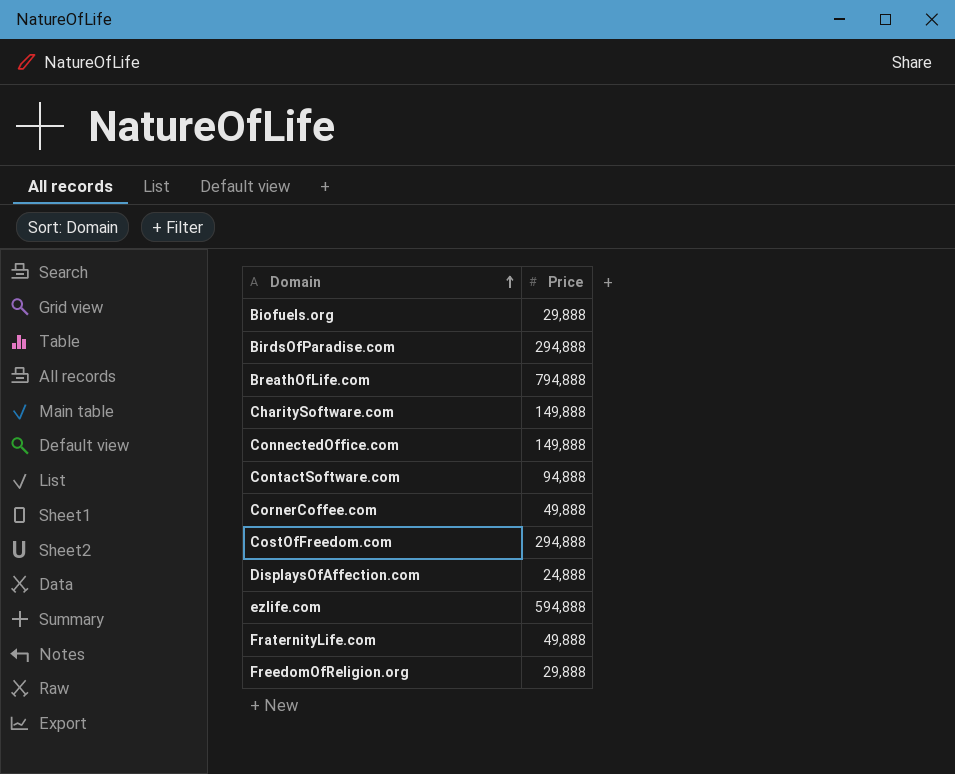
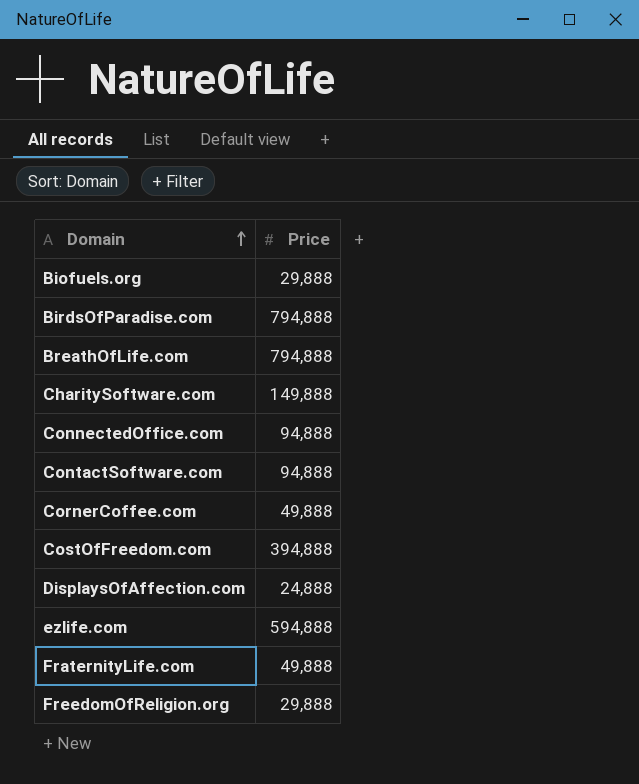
BirdsOfParadise.com | Price: 294,888 -> 794,888
ConnectedOffice.com | Price: 149,888 -> 94,888
CostOfFreedom.com | Price: 294,888 -> 394,888

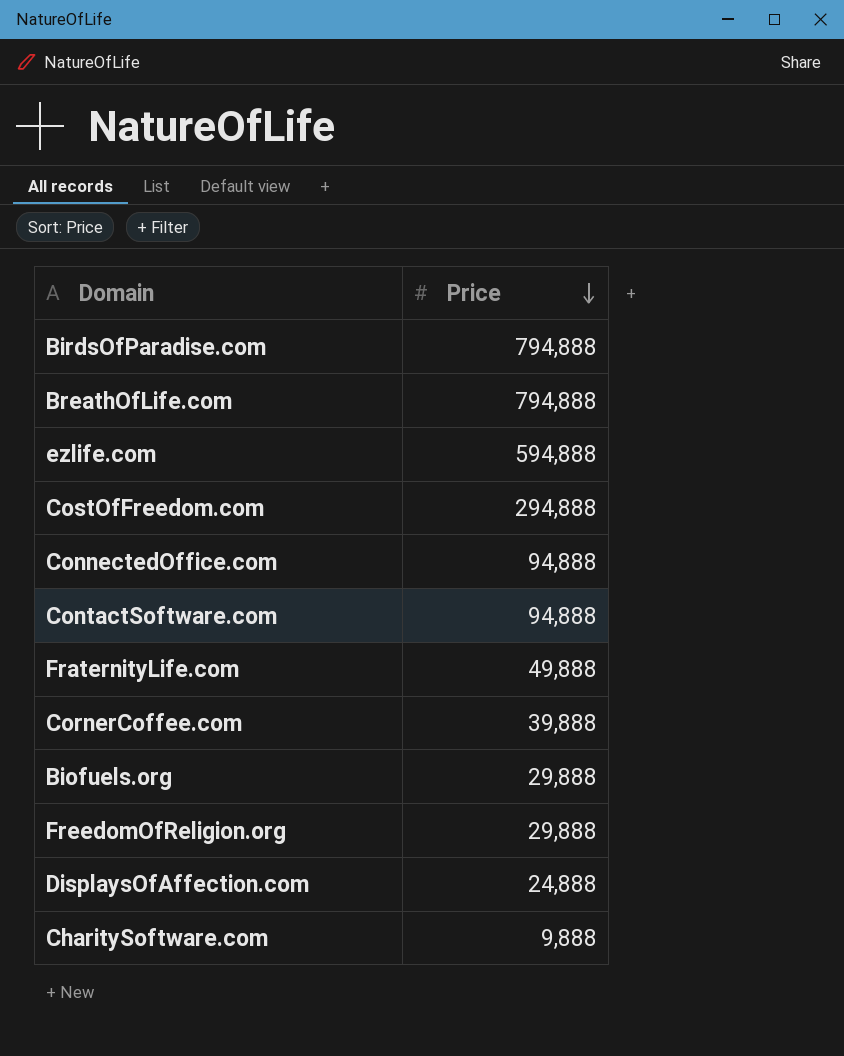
row order: Domain ascending -> Price descending
CostOfFreedom.com | Price: 394,888 -> 294,888
CornerCoffee.com | Price: 49,888 -> 39,888
CharitySoftware.com | Price: 149,888 -> 9,888

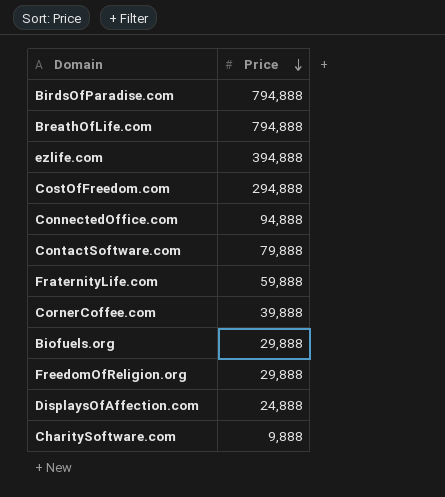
ezlife.com | Price: 594,888 -> 394,888
ContactSoftware.com | Price: 94,888 -> 79,888
FraternityLife.com | Price: 49,888 -> 59,888

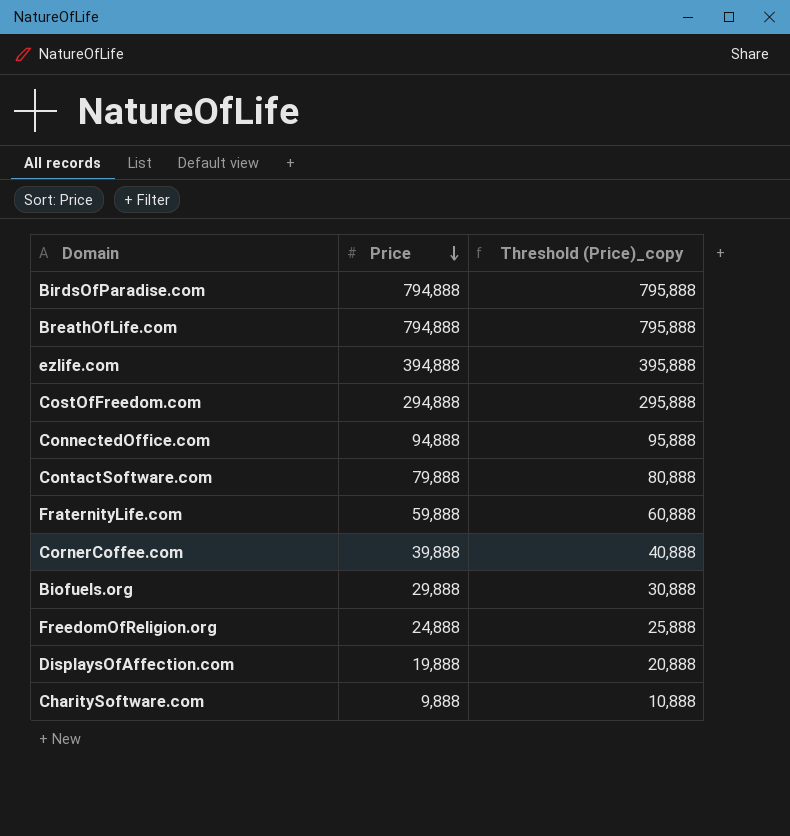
column Threshold (Price)_copy | formula: none -> [Price] + 1000
FreedomOfReligion.org | Price: 29,888 -> 24,888
DisplaysOfAffection.com | Price: 24,888 -> 19,888

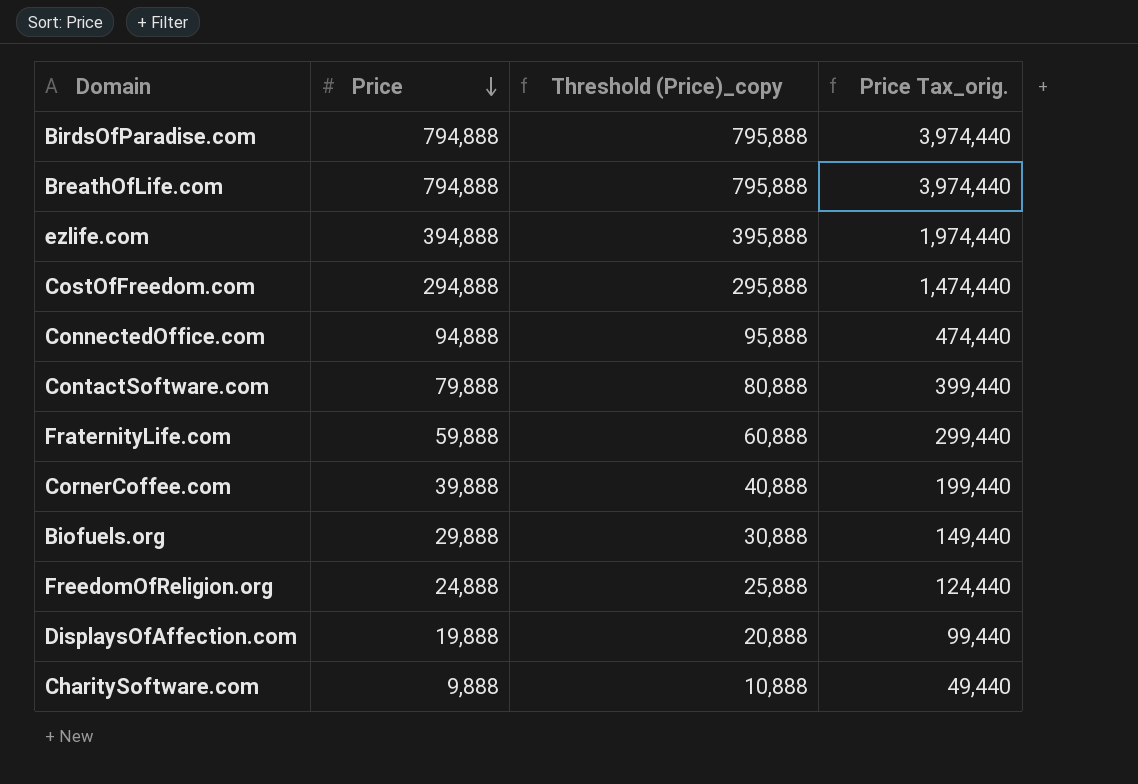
column Price Tax_orig. | formula: none -> [Price] * 5

